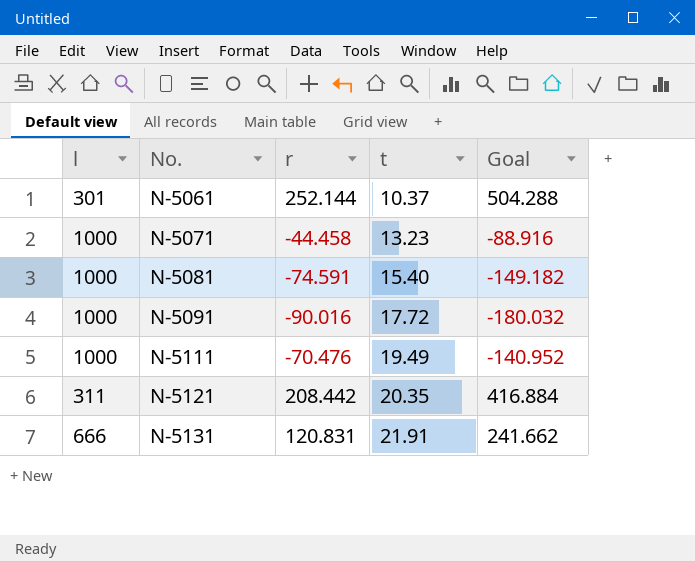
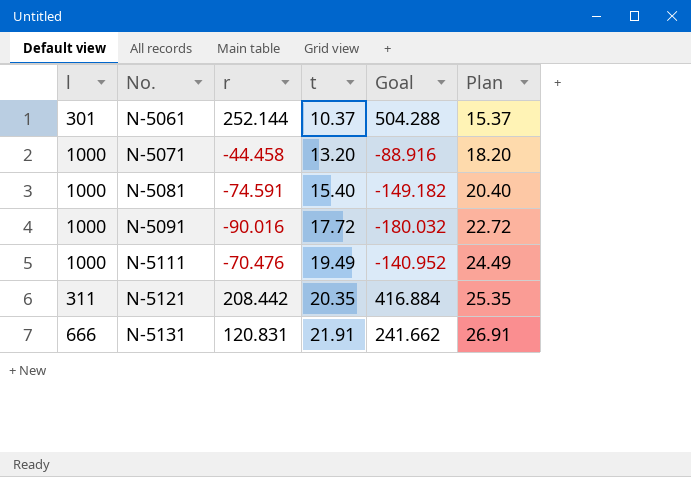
column Plan | formula: none -> [t] + 5
N-5071 | t: 13.23 -> 13.20

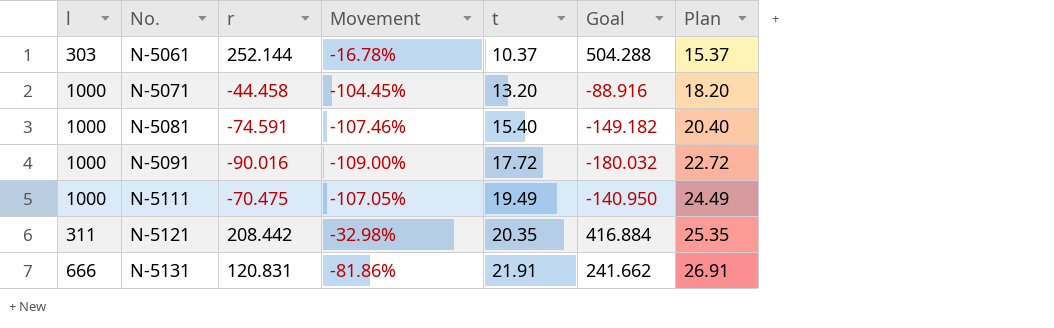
column Movement | formula: none -> ([r] - [l]) / [l]
N-5061 | l: 301 -> 303
N-5111 | r: -70.476 -> -70.475
N-5111 | Goal: -140.952 -> -140.950

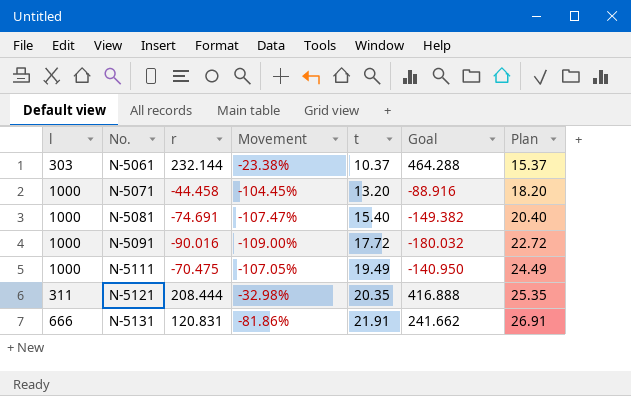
N-5061 | r: 252.144 -> 232.144
N-5061 | Movement: -16.78% -> -23.38%
N-5061 | Goal: 504.288 -> 464.288
N-5081 | r: -74.591 -> -74.691
N-5081 | Movement: -107.46% -> -107.47%
N-5081 | Goal: -149.182 -> -149.382
N-5121 | r: 208.442 -> 208.444
N-5121 | Goal: 416.884 -> 416.888

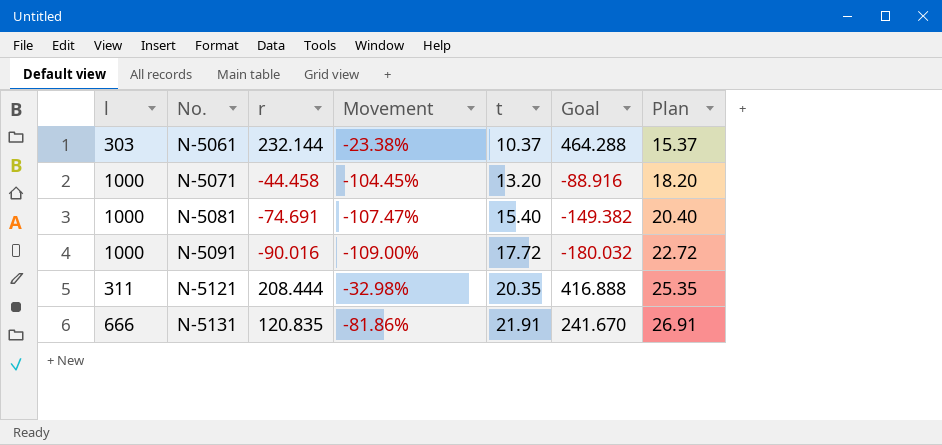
row N-5111: 1000 | -70.475 | -107.05% | 19.49 | -140.950 | 24.49 -> none
N-5131 | r: 120.831 -> 120.835
N-5131 | Goal: 241.662 -> 241.670

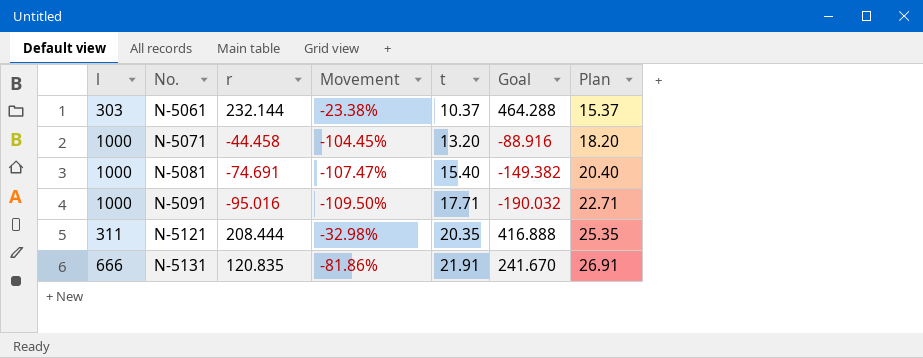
N-5091 | r: -90.016 -> -95.016
N-5091 | Movement: -109.00% -> -109.50%
N-5091 | t: 17.72 -> 17.71
N-5091 | Goal: -180.032 -> -190.032
N-5091 | Plan: 22.72 -> 22.71

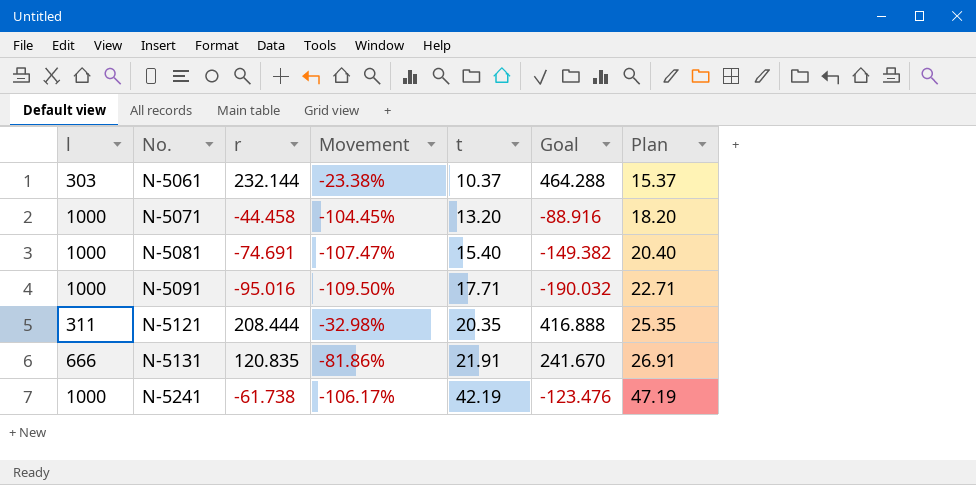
row N-5241: none -> 1000 | -61.738 | -106.17% | 42.19 | -123.476 | 47.19

